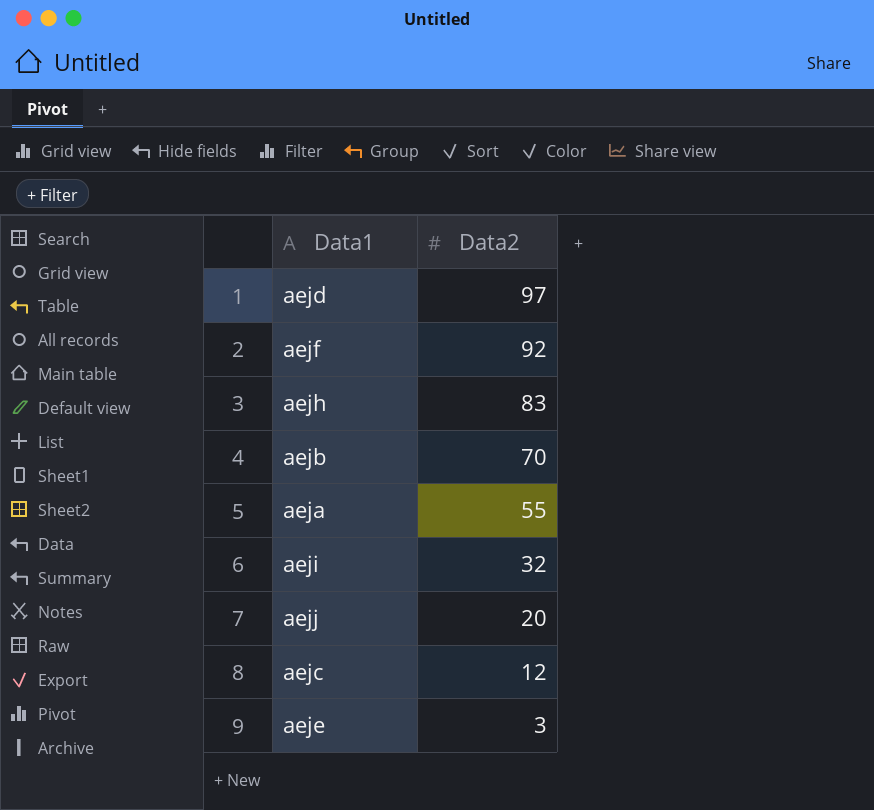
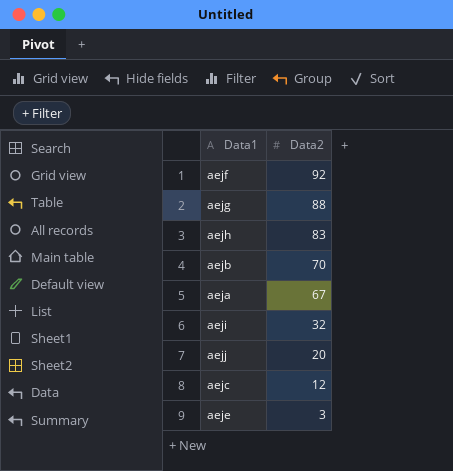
row aejd: 97 -> none
row aejg: none -> 88
aeja | Data2: 55 -> 67

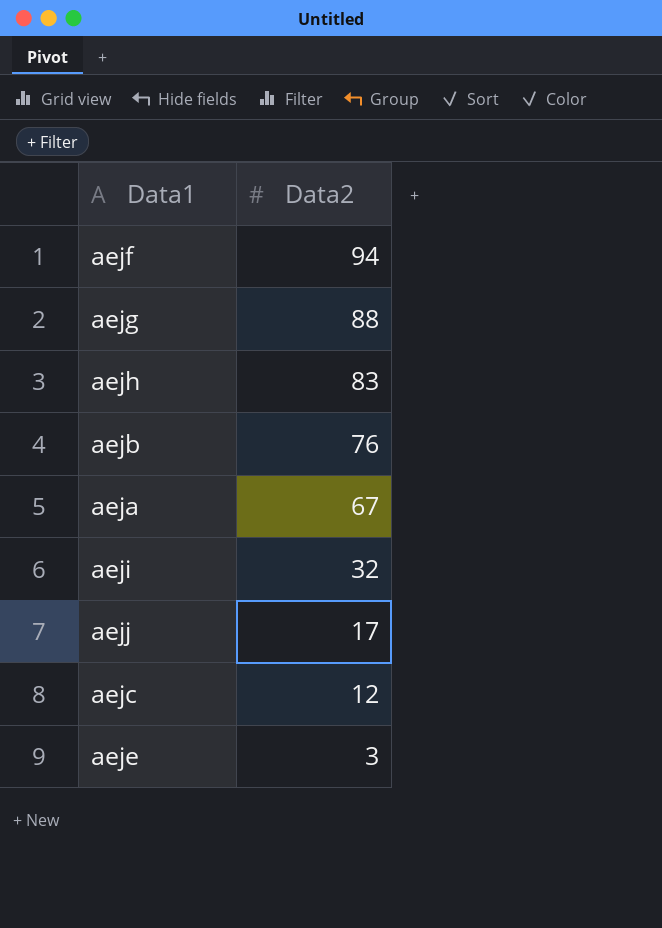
aejf | Data2: 92 -> 94
aejb | Data2: 70 -> 76
aejj | Data2: 20 -> 17

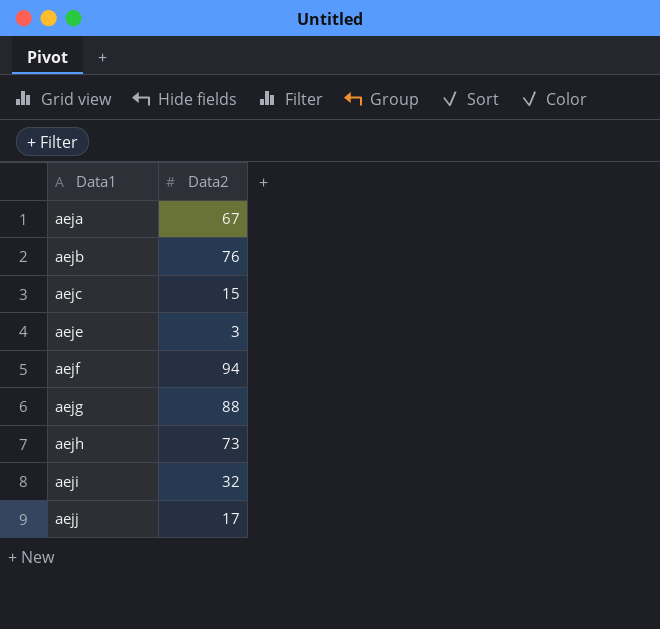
row order: Data2 descending -> Data1 ascending
aejc | Data2: 12 -> 15
aejh | Data2: 83 -> 73

